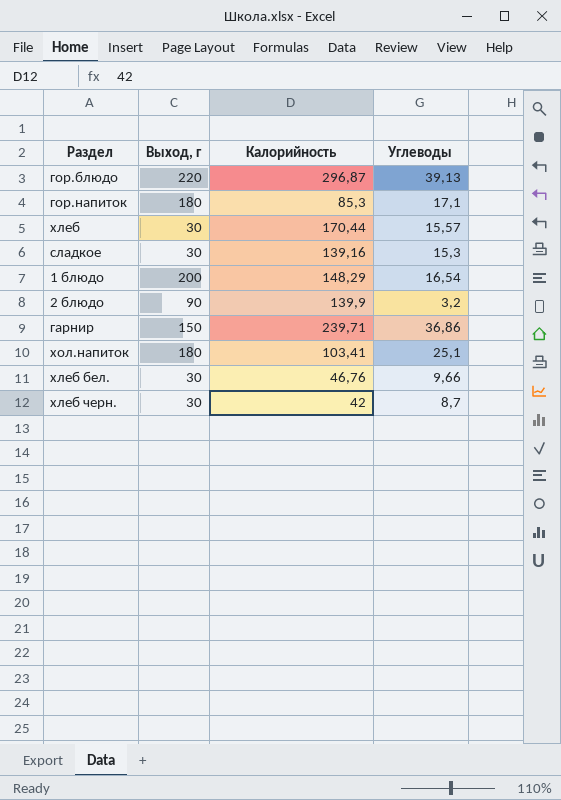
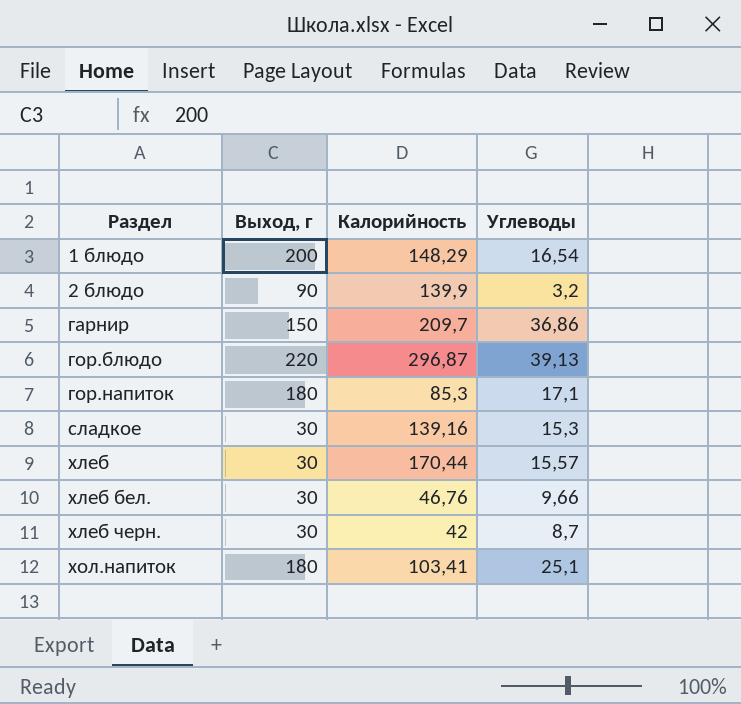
row order: none -> Раздел ascending
гарнир | Калорийность: 239,71 -> 209,7

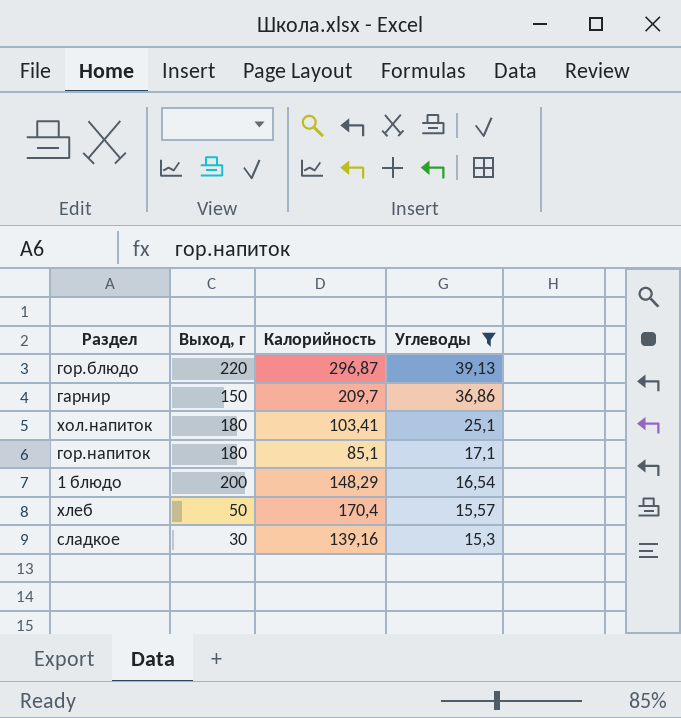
filter: none -> Углеводы >= 15,3
row order: Раздел ascending -> Углеводы descending
гор.напиток | Калорийность: 85,3 -> 85,1
хлеб | Выход, г: 30 -> 50
хлеб | Калорийность: 170,44 -> 170,4

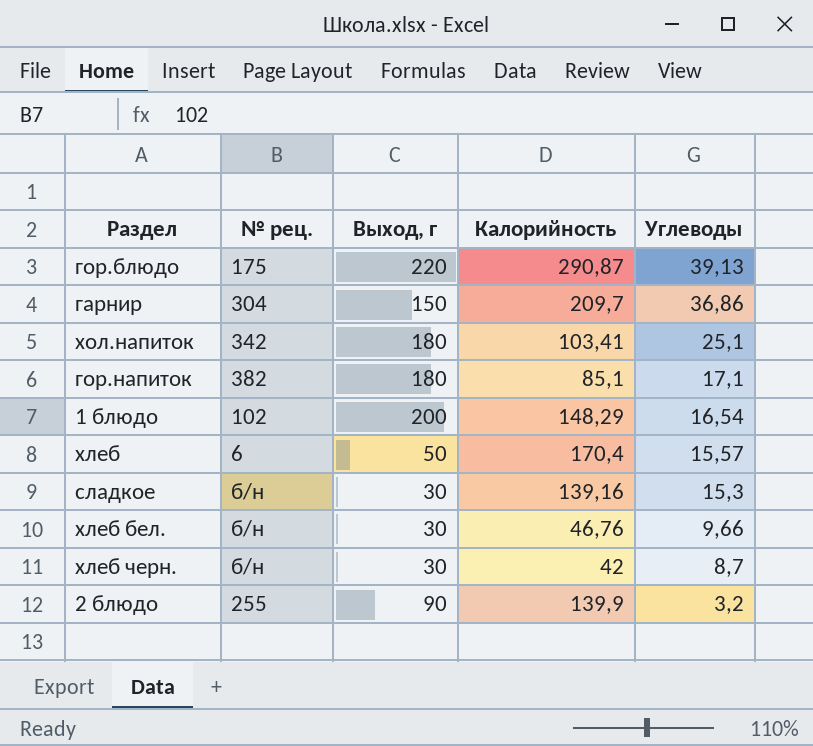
filter: Углеводы >= 15,3 -> none
column № рец. | position: none -> 2
гор.блюдо | Калорийность: 296,87 -> 290,87

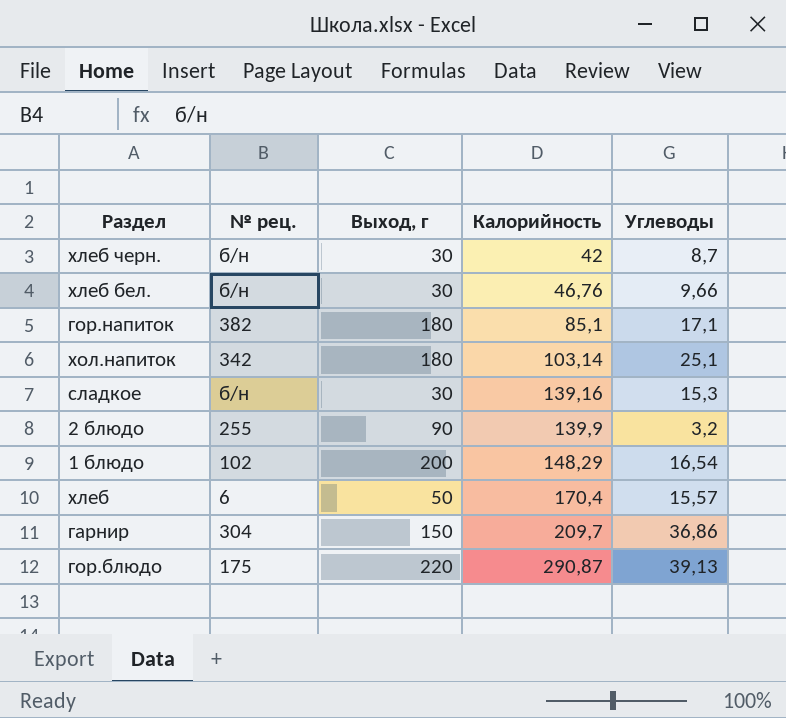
row order: Углеводы descending -> Калорийность ascending
хол.напиток | Калорийность: 103,41 -> 103,14

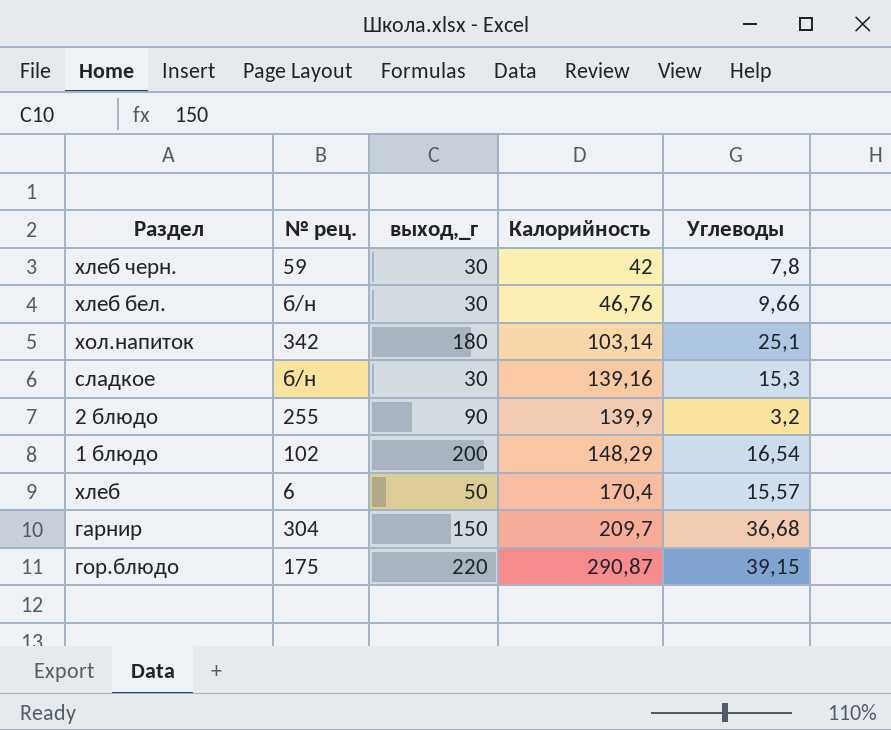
column name: Выход, г -> выход,_г
row гор.напиток: 382 | 180 | 85,1 | 17,1 -> none
хлеб черн. | № рец.: б/н -> 59
хлеб черн. | Углеводы: 8,7 -> 7,8
гарнир | Углеводы: 36,86 -> 36,68
гор.блюдо | Углеводы: 39,13 -> 39,15

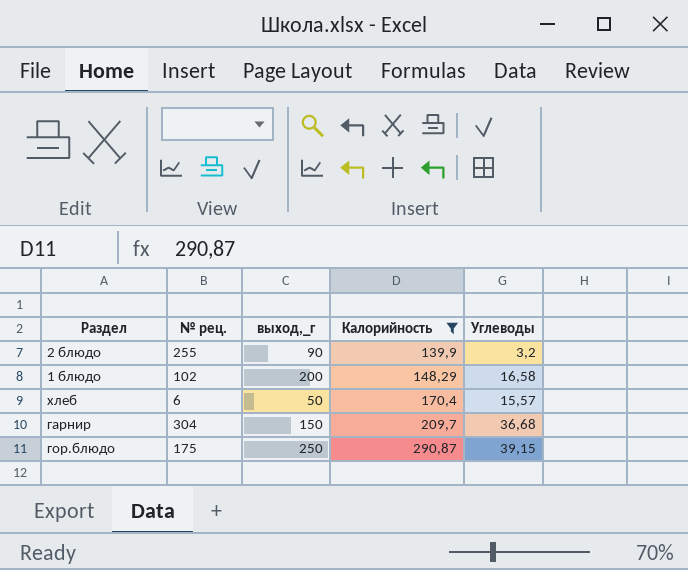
filter: none -> Калорийность >= 139,9
1 блюдо | Углеводы: 16,54 -> 16,58
гор.блюдо | выход,_г: 220 -> 250

